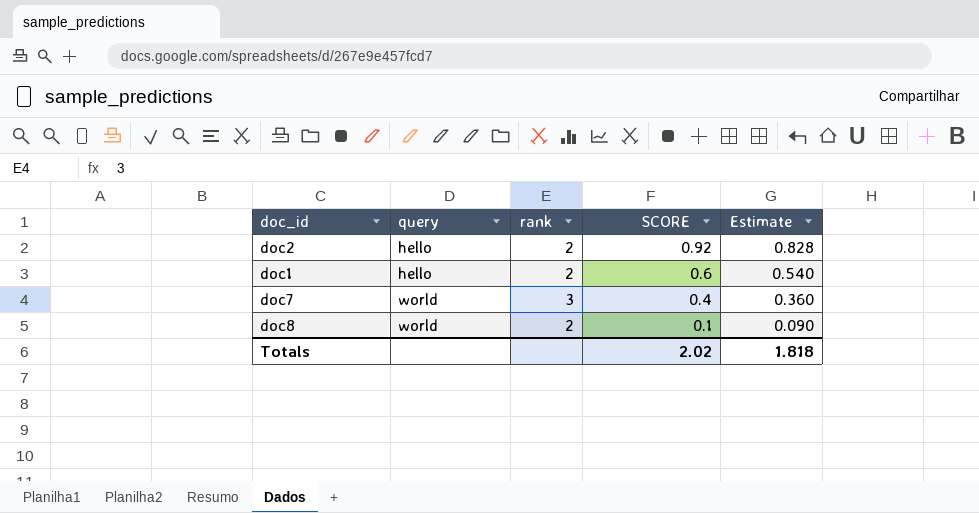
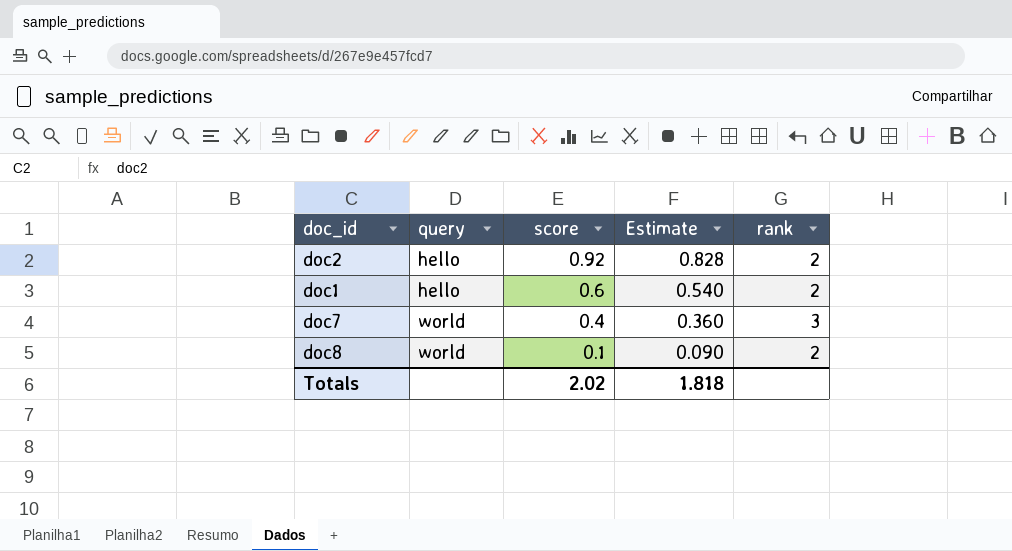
column name: SCORE -> score
column rank | position: 3 -> 5

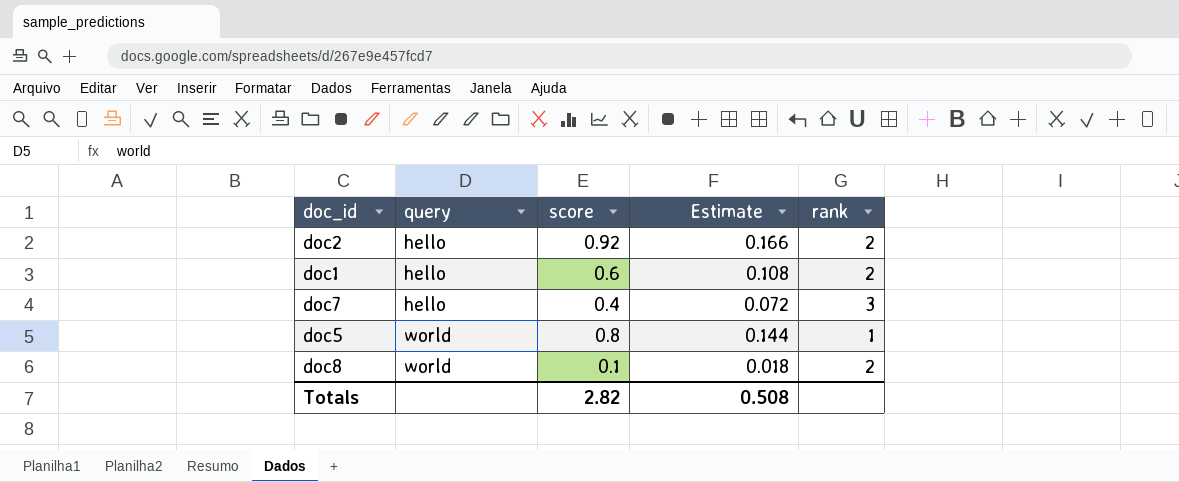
column Estimate | formula: [score] * 0.9 -> [score] * 0.18
doc7 | query: world -> hello
row doc5: none -> world | 0.8 | 0.144 | 1
Totals | score: 2.02 -> 2.82
Totals | Estimate: 1.818 -> 0.508

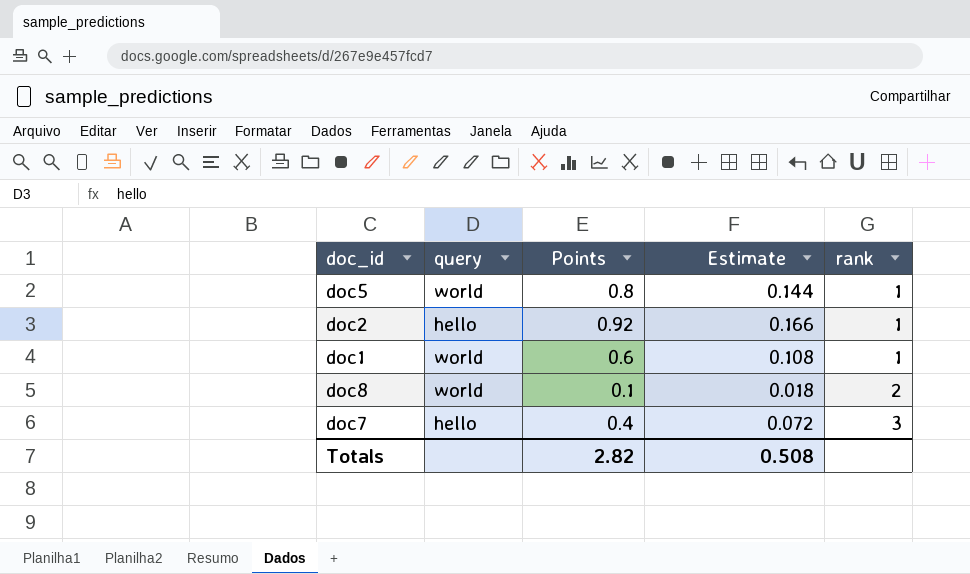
row order: query ascending -> rank ascending
column name: score -> Points
doc2 | rank: 2 -> 1
doc1 | query: hello -> world
doc1 | rank: 2 -> 1

